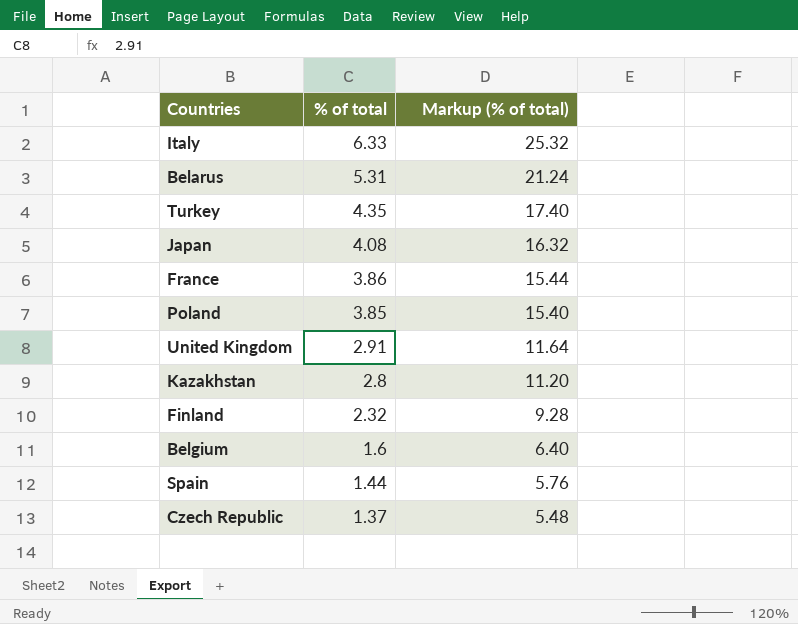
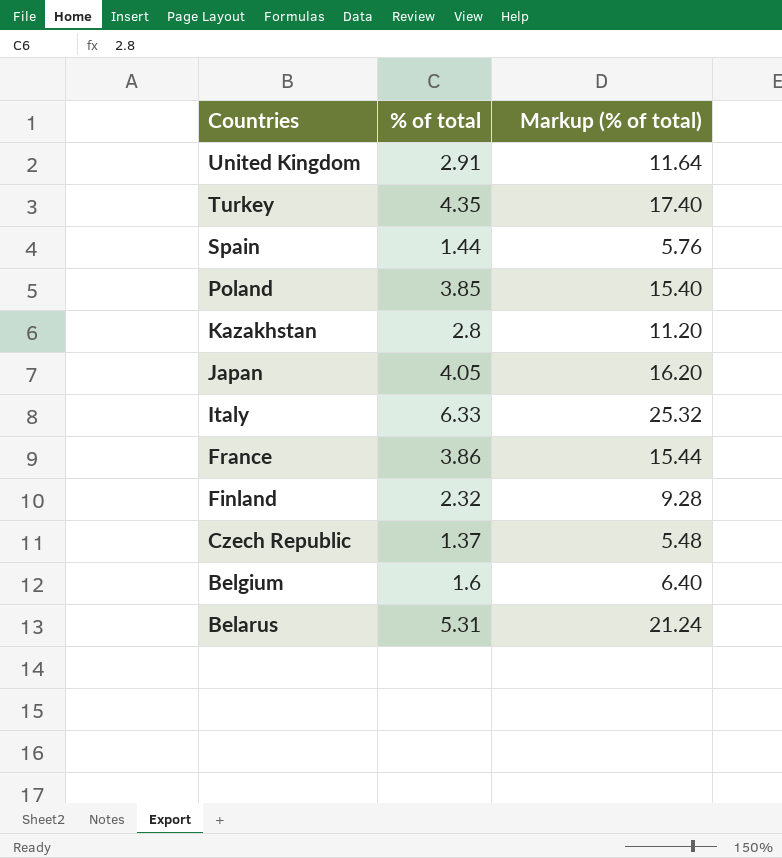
row order: % of total descending -> Countries descending
Japan | % of total: 4.08 -> 4.05
Japan | Markup (% of total): 16.32 -> 16.20

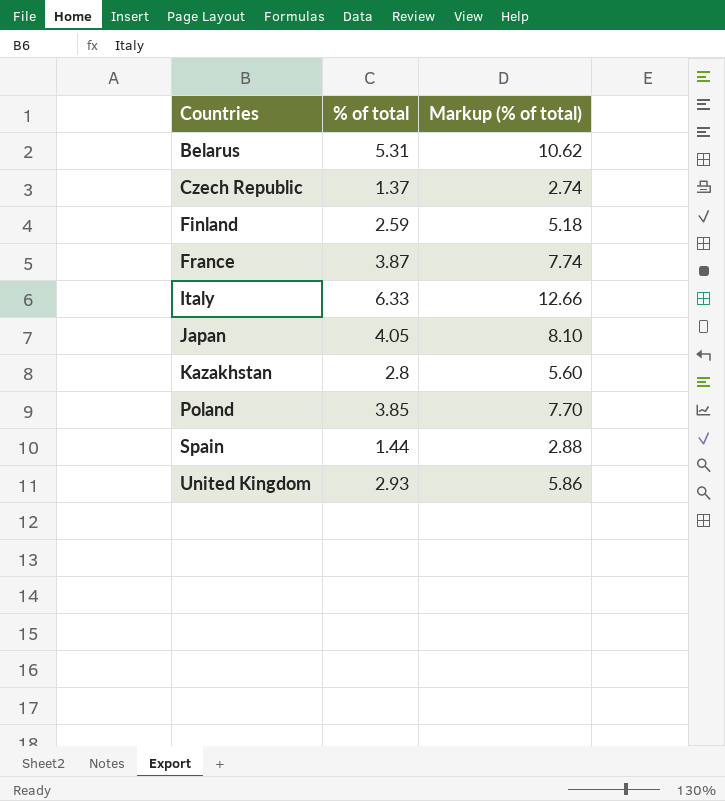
row order: Countries descending -> Countries ascending
column Markup (% of total) | formula: [% of total] * 4 -> [% of total] * 2
row Turkey: 4.35 | 17.40 -> none
row Belgium: 1.6 | 6.40 -> none
Finland | % of total: 2.32 -> 2.59
France | % of total: 3.86 -> 3.87
United Kingdom | % of total: 2.91 -> 2.93

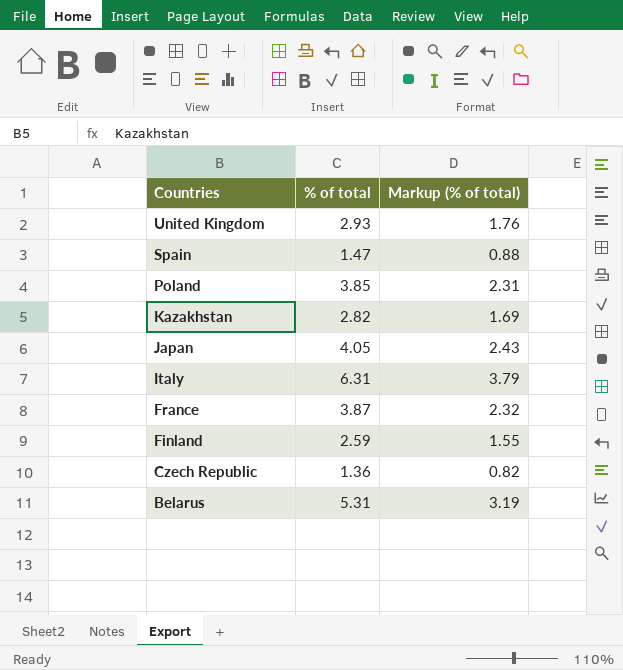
row order: Countries ascending -> Countries descending
column Markup (% of total) | formula: [% of total] * 2 -> [% of total] * 0.6
Spain | % of total: 1.44 -> 1.47
Kazakhstan | % of total: 2.8 -> 2.82
Italy | % of total: 6.33 -> 6.31
Czech Republic | % of total: 1.37 -> 1.36

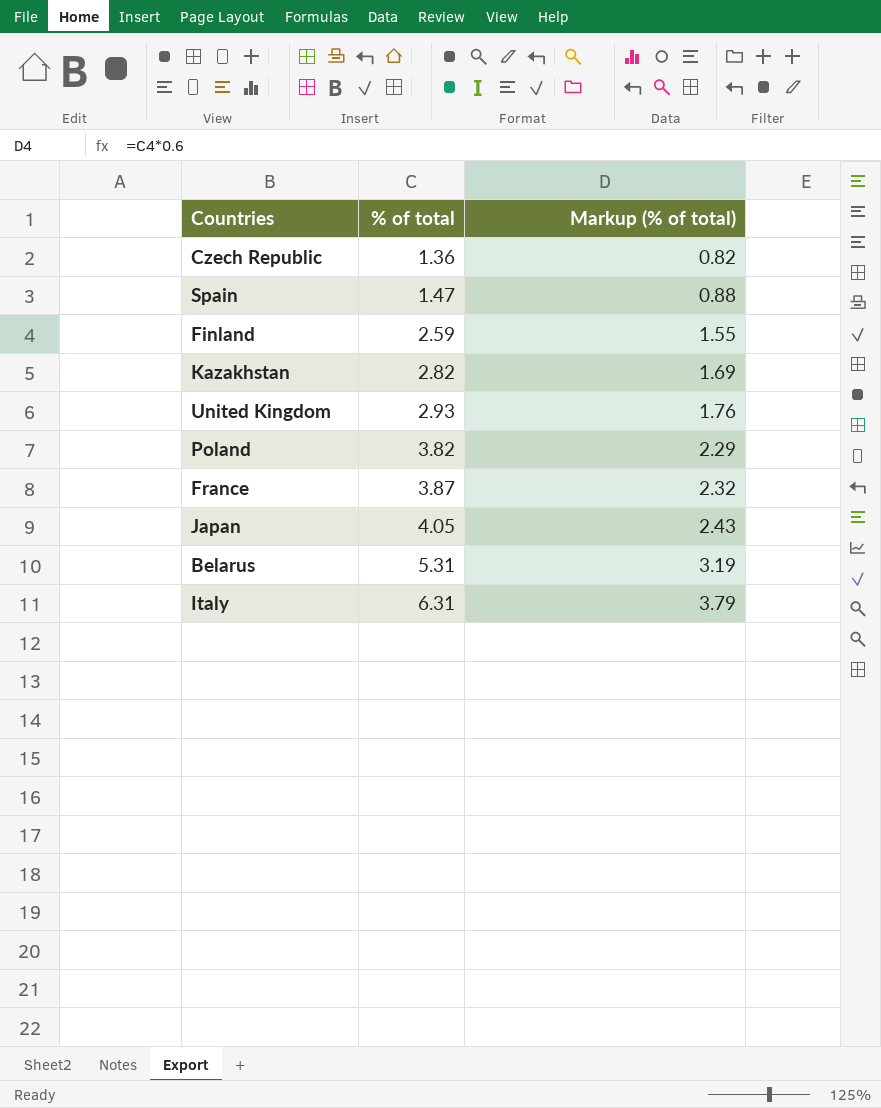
row order: Countries descending -> % of total ascending
Poland | % of total: 3.85 -> 3.82
Poland | Markup (% of total): 2.31 -> 2.29

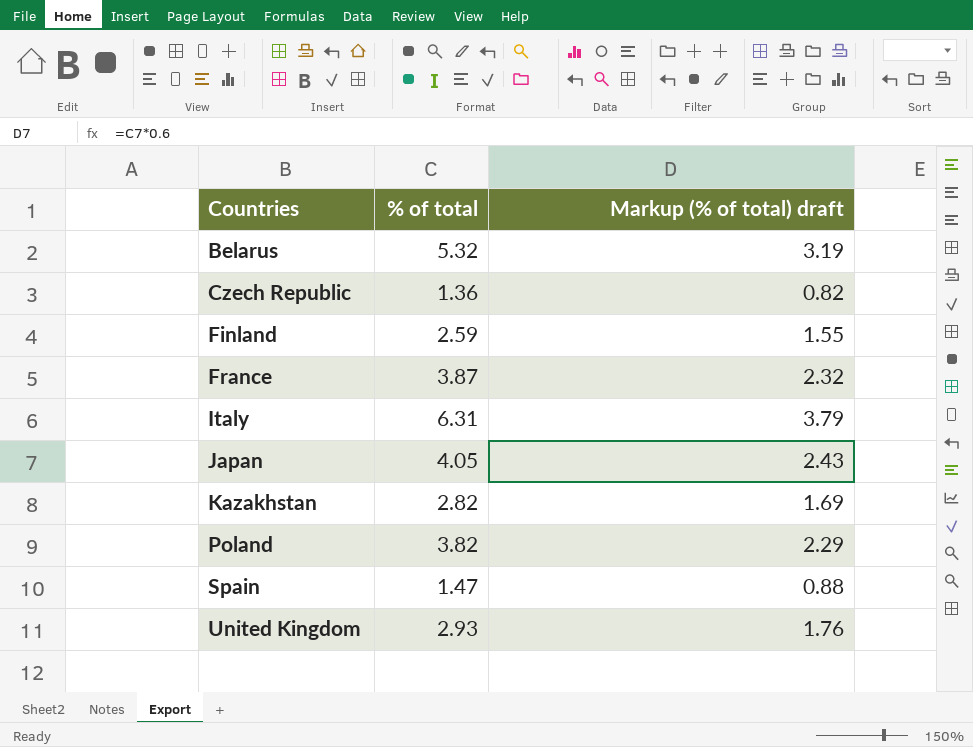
row order: % of total ascending -> Countries ascending
column name: Markup (% of total) -> Markup (% of total) draft
Belarus | % of total: 5.31 -> 5.32

